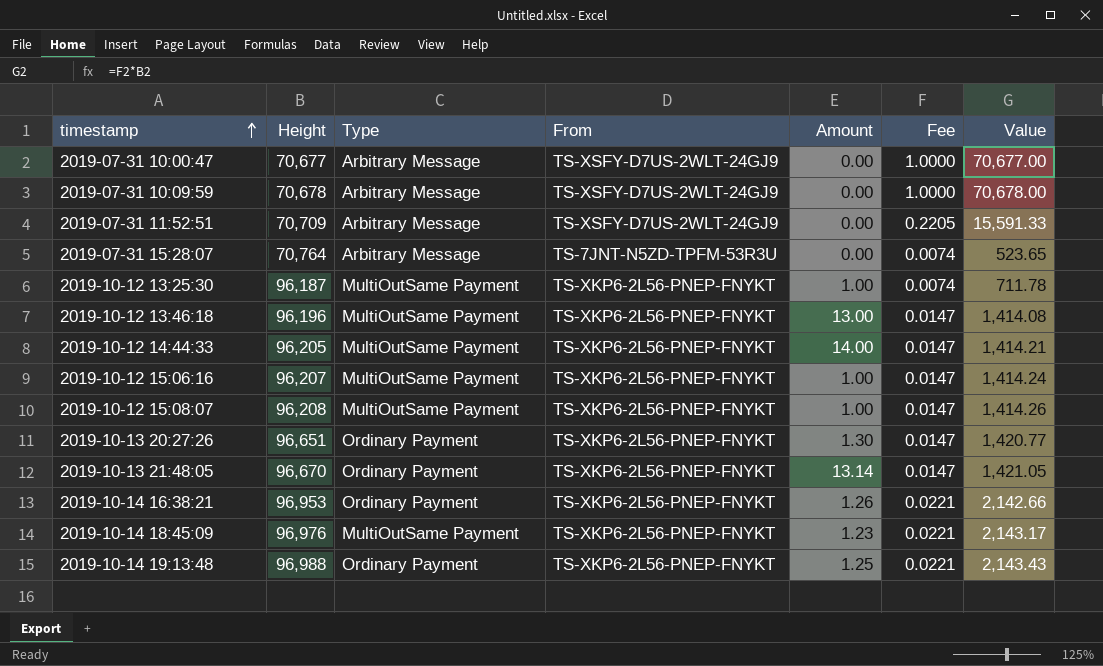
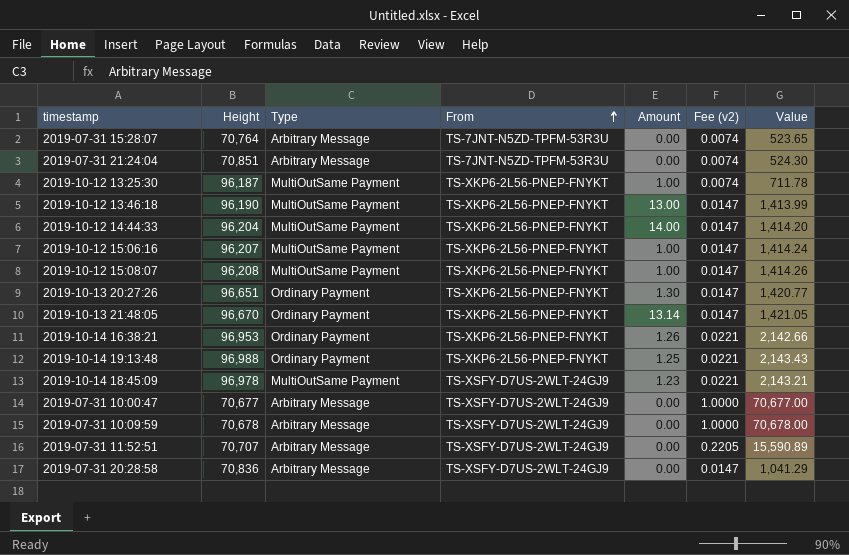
row order: timestamp ascending -> From ascending
column name: Fee -> Fee (v2)
row 2019-07-31 21:24:04: none -> 70,851 | Arbitrary Message | TS-7JNT-N5ZD-TPFM-53R3U | 0.00 | 0.0074 | 524.30
2019-10-12 13:46:18 | Height: 96,196 -> 96,190
2019-10-12 13:46:18 | Value: 1,414.08 -> 1,413.99
2019-10-12 14:44:33 | Height: 96,205 -> 96,204
2019-10-12 14:44:33 | Value: 1,414.21 -> 1,414.20
2019-10-14 18:45:09 | Height: 96,976 -> 96,978
2019-10-14 18:45:09 | From: TS-XKP6-2L56-PNEP-FNYKT -> TS-XSFY-D7US-2WLT-24GJ9
2019-10-14 18:45:09 | Value: 2,143.17 -> 2,143.21
2019-07-31 11:52:51 | Height: 70,709 -> 70,707
2019-07-31 11:52:51 | Value: 15,591.33 -> 15,590.89
row 2019-07-31 20:28:58: none -> 70,836 | Arbitrary Message | TS-XSFY-D7US-2WLT-24GJ9 | 0.00 | 0.0147 | 1,041.29

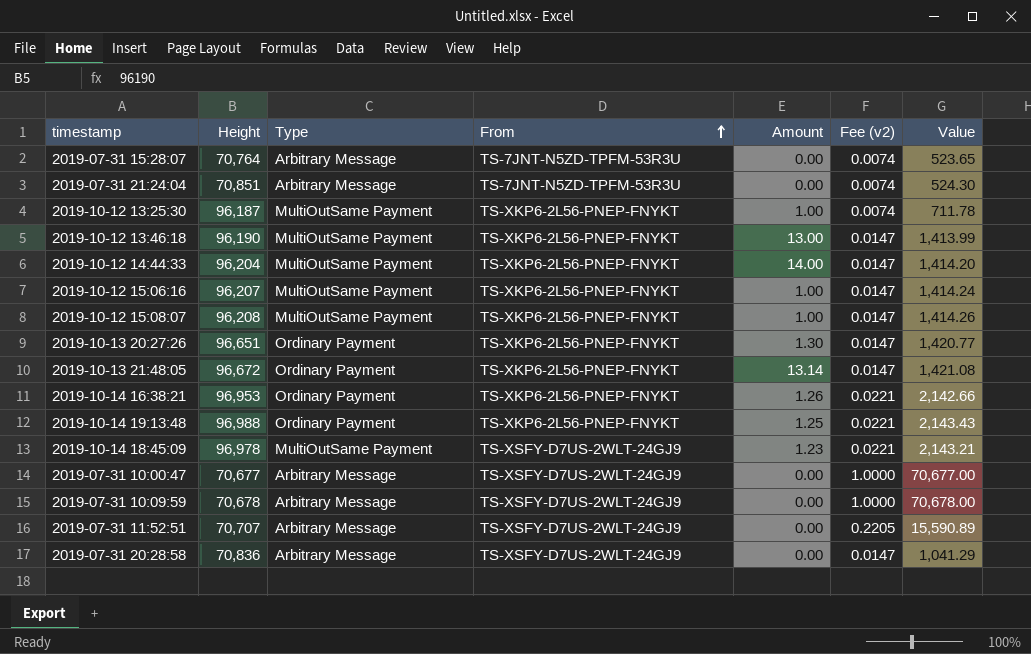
2019-10-13 21:48:05 | Height: 96,670 -> 96,672
2019-10-13 21:48:05 | Value: 1,421.05 -> 1,421.08

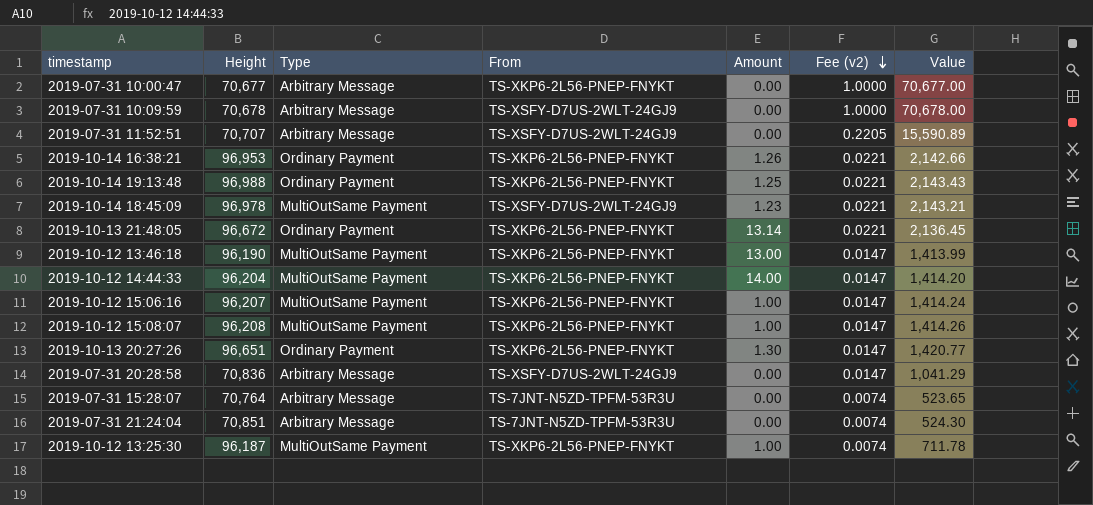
row order: From ascending -> Fee (v2) descending
2019-07-31 10:00:47 | From: TS-XSFY-D7US-2WLT-24GJ9 -> TS-XKP6-2L56-PNEP-FNYKT
2019-10-13 21:48:05 | Fee (v2): 0.0147 -> 0.0221
2019-10-13 21:48:05 | Value: 1,421.08 -> 2,136.45

